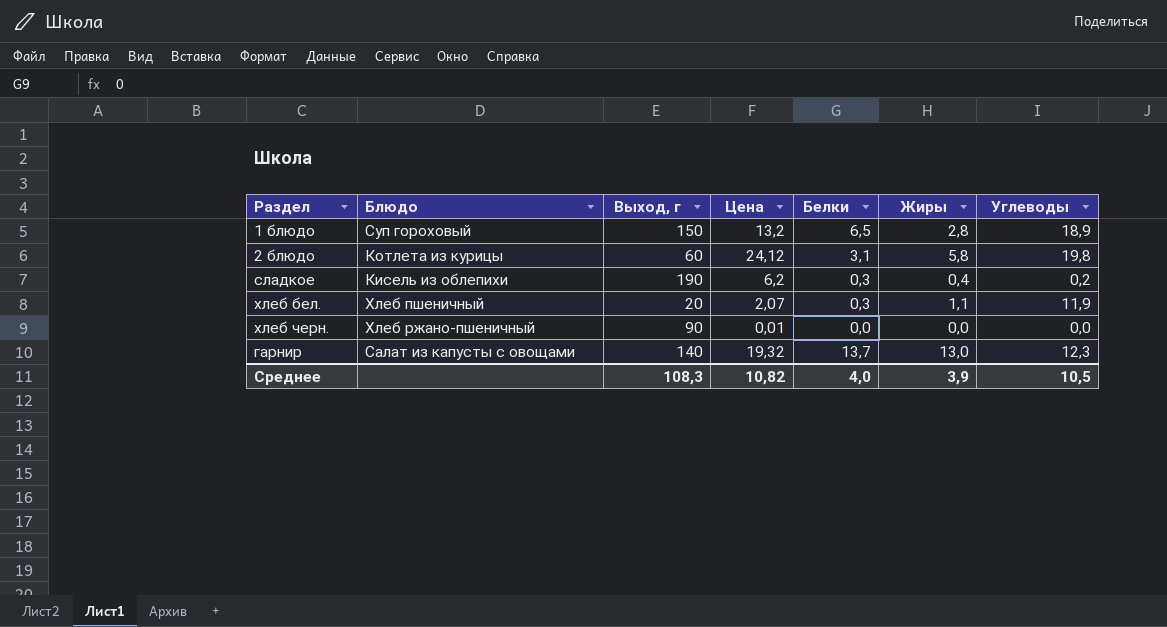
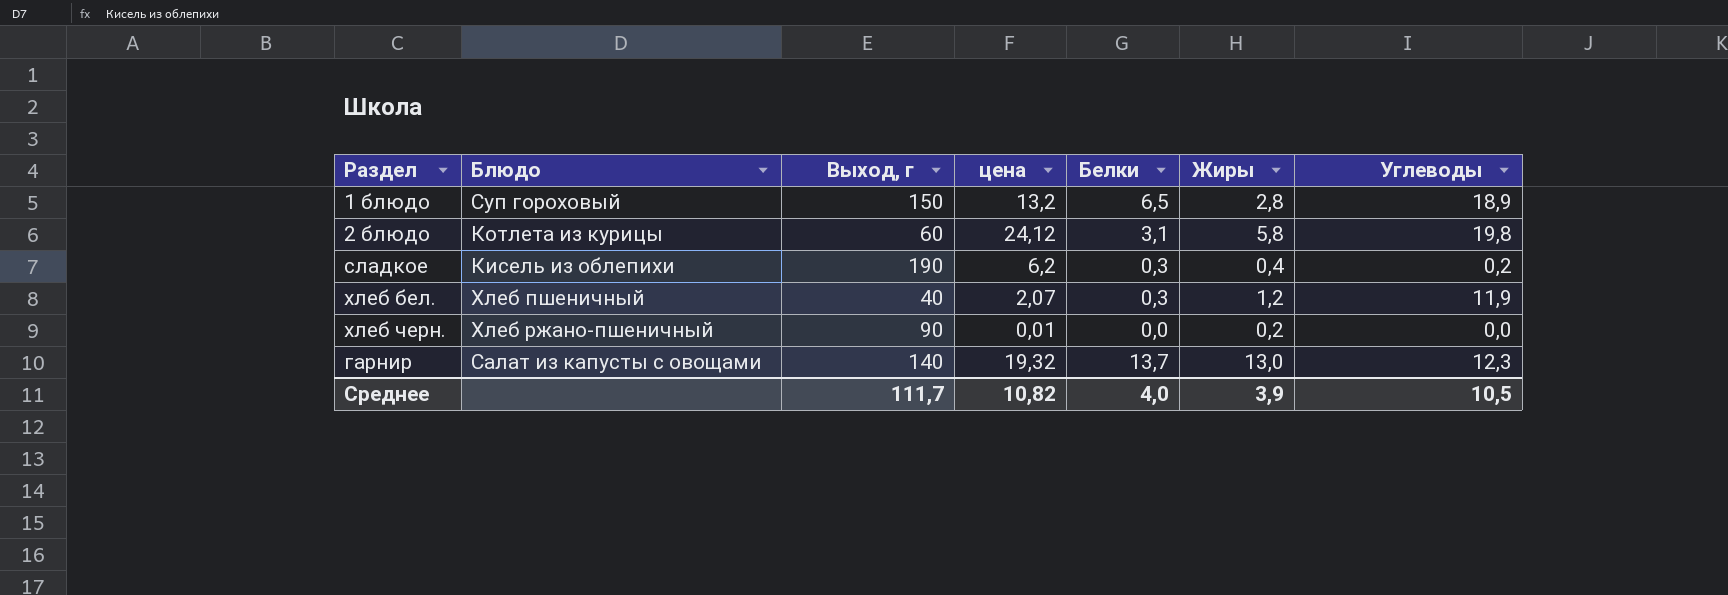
column name: Цена -> цена
хлеб бел. | Выход, г: 20 -> 40
хлеб бел. | Жиры: 1,1 -> 1,2
хлеб черн. | Жиры: 0,0 -> 0,2
Среднее | Выход, г: 108,3 -> 111,7

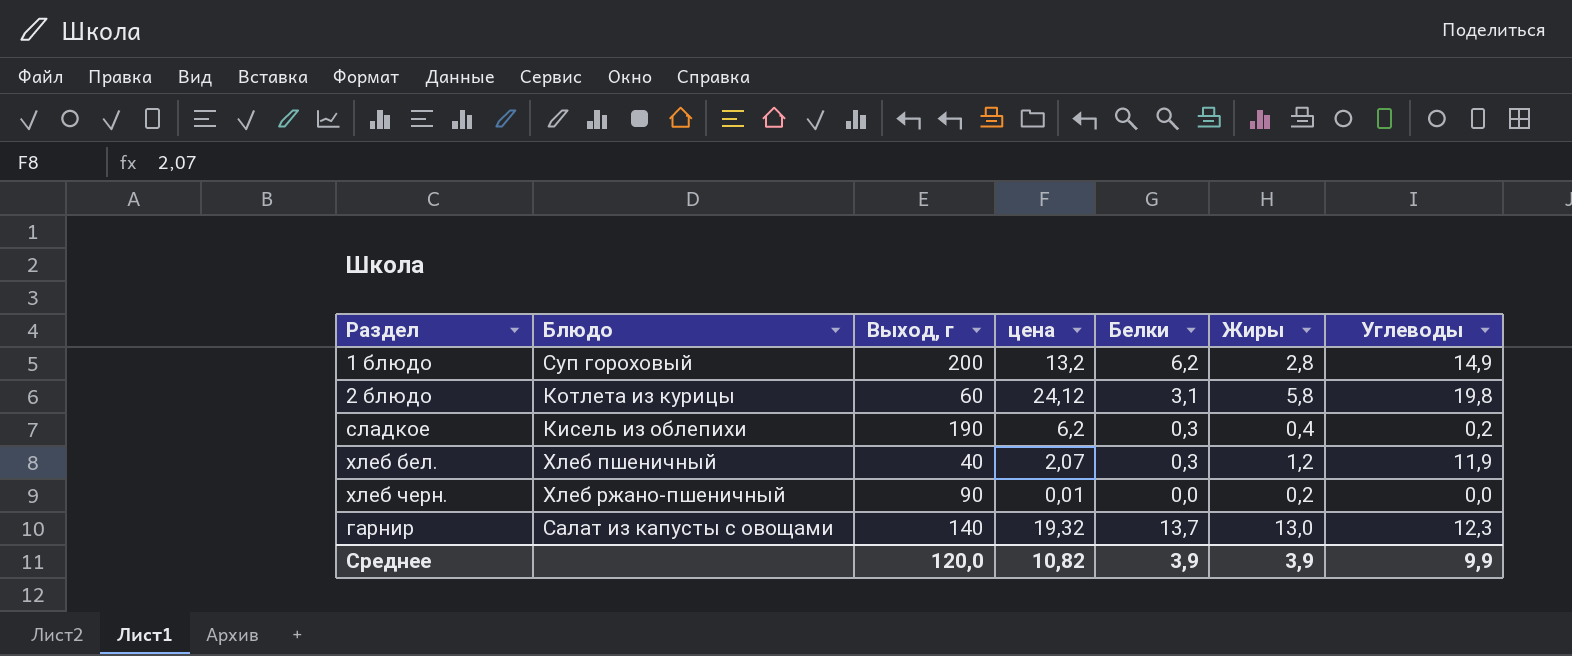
1 блюдо | Выход, г: 150 -> 200
1 блюдо | Белки: 6,5 -> 6,2
1 блюдо | Углеводы: 18,9 -> 14,9
Среднее | Выход, г: 111,7 -> 120,0
Среднее | Белки: 4,0 -> 3,9
Среднее | Углеводы: 10,5 -> 9,9

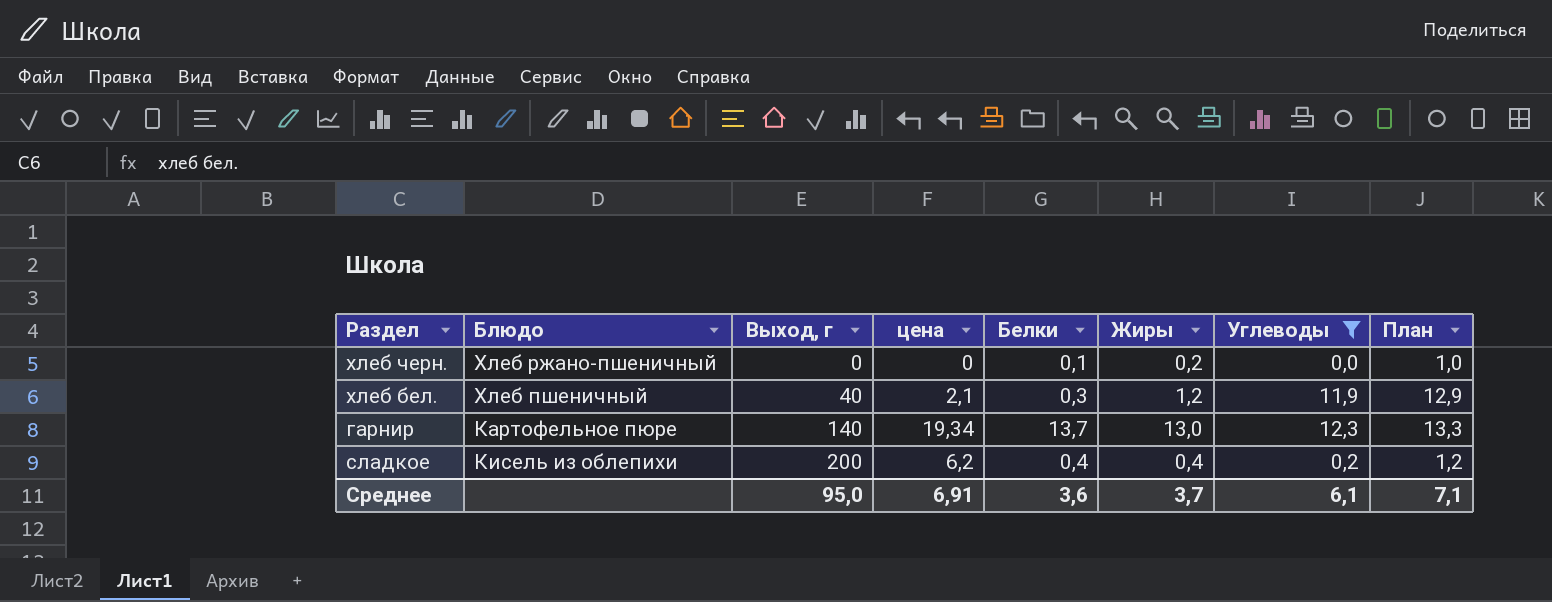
filter: none -> Углеводы <= 12,3
row order: none -> Выход, г ascending
column План | formula: none -> [Углеводы] + 1
хлеб черн. | Выход, г: 90 -> 0
хлеб черн. | цена: 0,01 -> 0
хлеб черн. | Белки: 0,0 -> 0,1
хлеб бел. | цена: 2,07 -> 2,1
гарнир | Блюдо: Салат из капусты с овощами -> Картофельное пюре
гарнир | цена: 19,32 -> 19,34
сладкое | Выход, г: 190 -> 200
сладкое | Белки: 0,3 -> 0,4
Среднее | Выход, г: 120,0 -> 95,0
Среднее | цена: 10,82 -> 6,91
Среднее | Белки: 3,9 -> 3,6
Среднее | Жиры: 3,9 -> 3,7
Среднее | Углеводы: 9,9 -> 6,1

